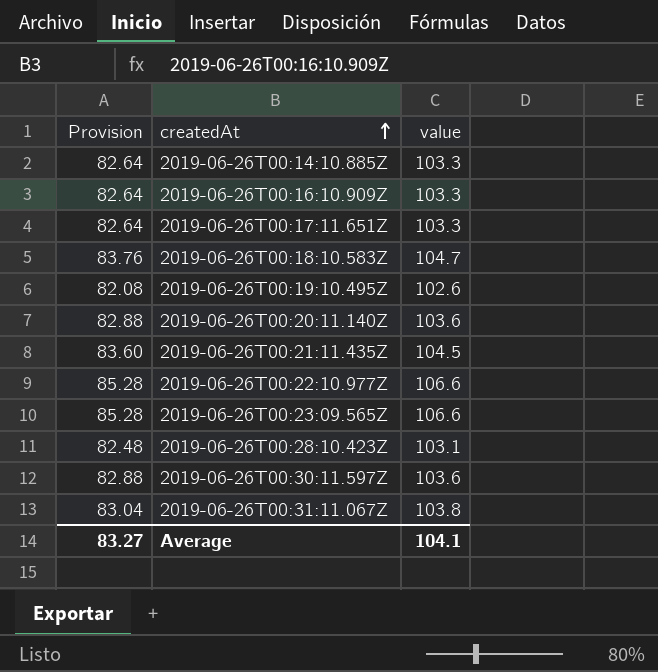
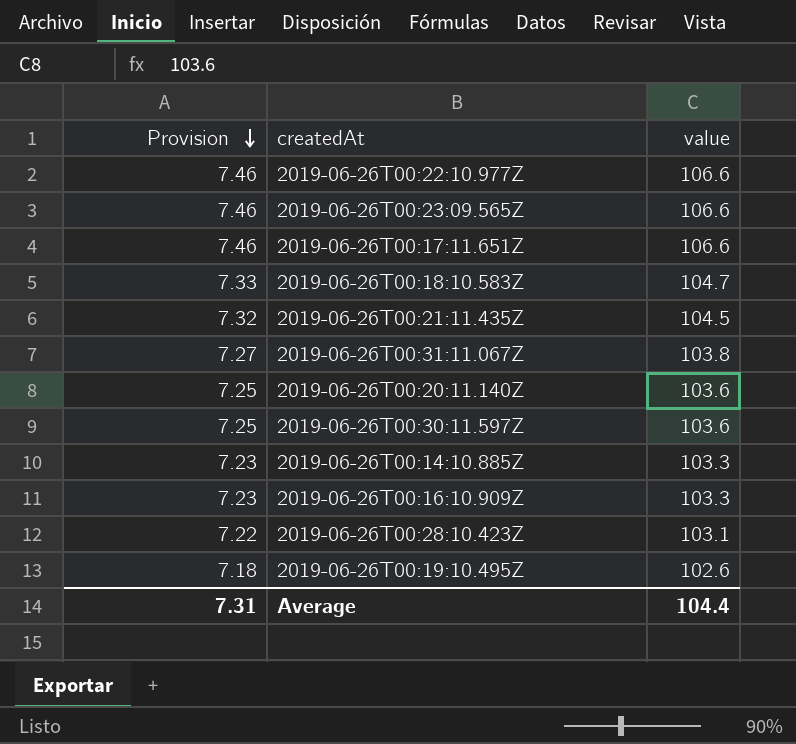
row order: createdAt ascending -> Provision descending
column Provision | formula: [value] * 0.8 -> [value] * 0.07
2019-06-26T00:17:11.651Z | value: 103.3 -> 106.6
Average | Provision: 83.27 -> 7.31
Average | value: 104.1 -> 104.4

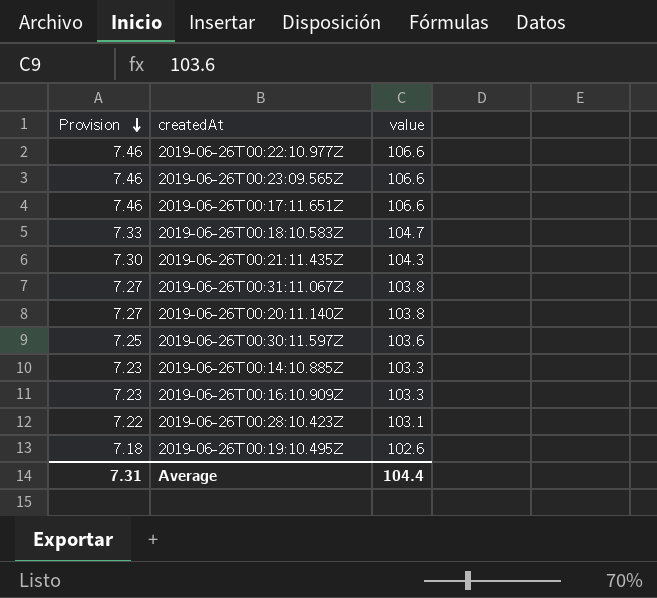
2019-06-26T00:21:11.435Z | Provision: 7.32 -> 7.30
2019-06-26T00:21:11.435Z | value: 104.5 -> 104.3
2019-06-26T00:20:11.140Z | Provision: 7.25 -> 7.27
2019-06-26T00:20:11.140Z | value: 103.6 -> 103.8

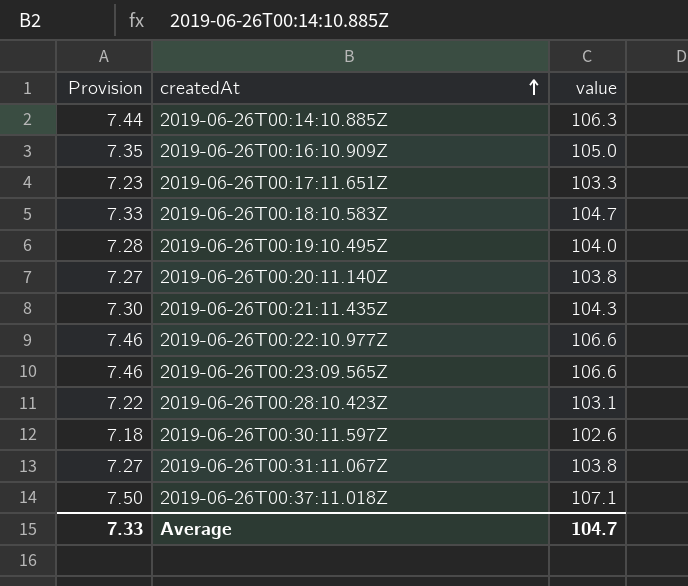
row order: Provision descending -> createdAt ascending
2019-06-26T00:14:10.885Z | Provision: 7.23 -> 7.44
2019-06-26T00:14:10.885Z | value: 103.3 -> 106.3
2019-06-26T00:16:10.909Z | Provision: 7.23 -> 7.35
2019-06-26T00:16:10.909Z | value: 103.3 -> 105.0
2019-06-26T00:17:11.651Z | Provision: 7.46 -> 7.23
2019-06-26T00:17:11.651Z | value: 106.6 -> 103.3
2019-06-26T00:19:10.495Z | Provision: 7.18 -> 7.28
2019-06-26T00:19:10.495Z | value: 102.6 -> 104.0
2019-06-26T00:30:11.597Z | Provision: 7.25 -> 7.18
2019-06-26T00:30:11.597Z | value: 103.6 -> 102.6
row 2019-06-26T00:37:11.018Z: none -> 7.50 | 107.1
Average | Provision: 7.31 -> 7.33
Average | value: 104.4 -> 104.7

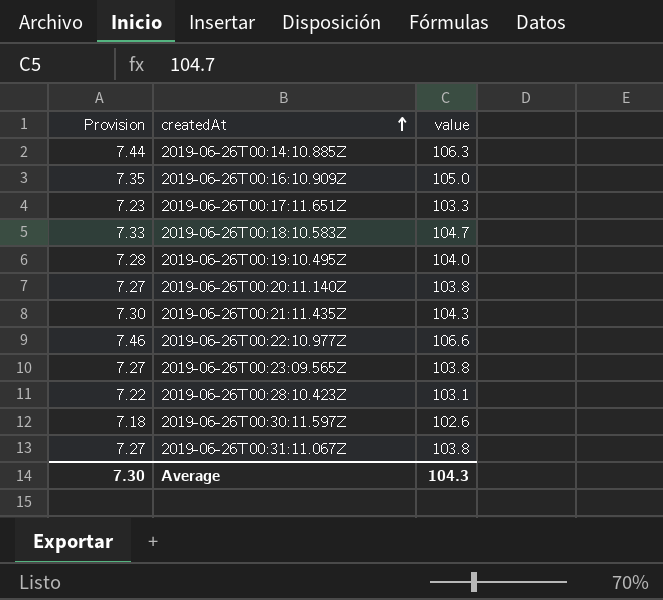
row 2019-06-26T00:37:11.018Z: 7.50 | 107.1 -> none
2019-06-26T00:23:09.565Z | Provision: 7.46 -> 7.27
2019-06-26T00:23:09.565Z | value: 106.6 -> 103.8
Average | Provision: 7.33 -> 7.30
Average | value: 104.7 -> 104.3

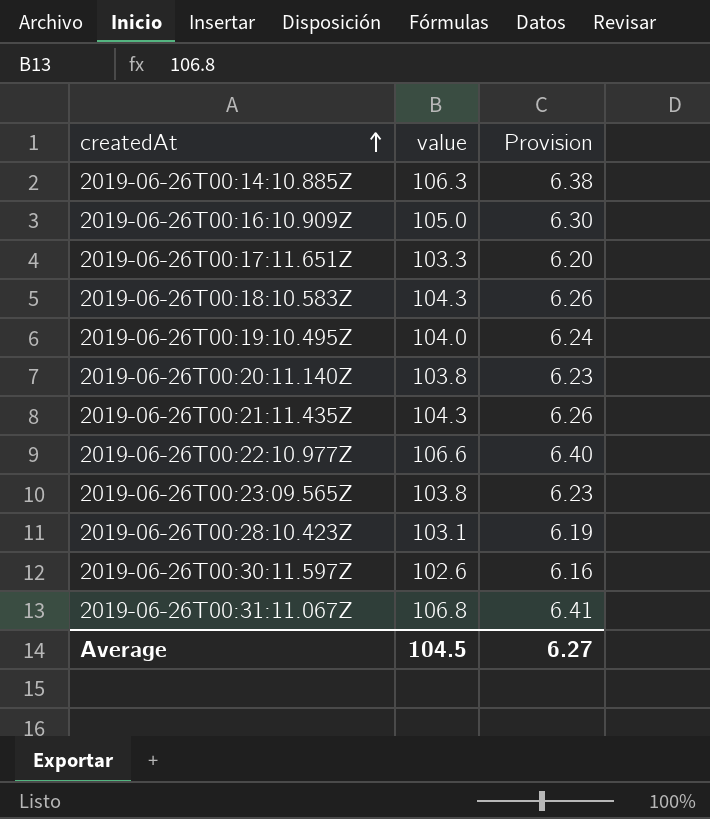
column Provision | formula: [value] * 0.07 -> [value] * 0.06
column Provision | position: 1 -> 3
2019-06-26T00:18:10.583Z | value: 104.7 -> 104.3
2019-06-26T00:31:11.067Z | value: 103.8 -> 106.8
Average | value: 104.3 -> 104.5
Average | Provision: 7.30 -> 6.27

